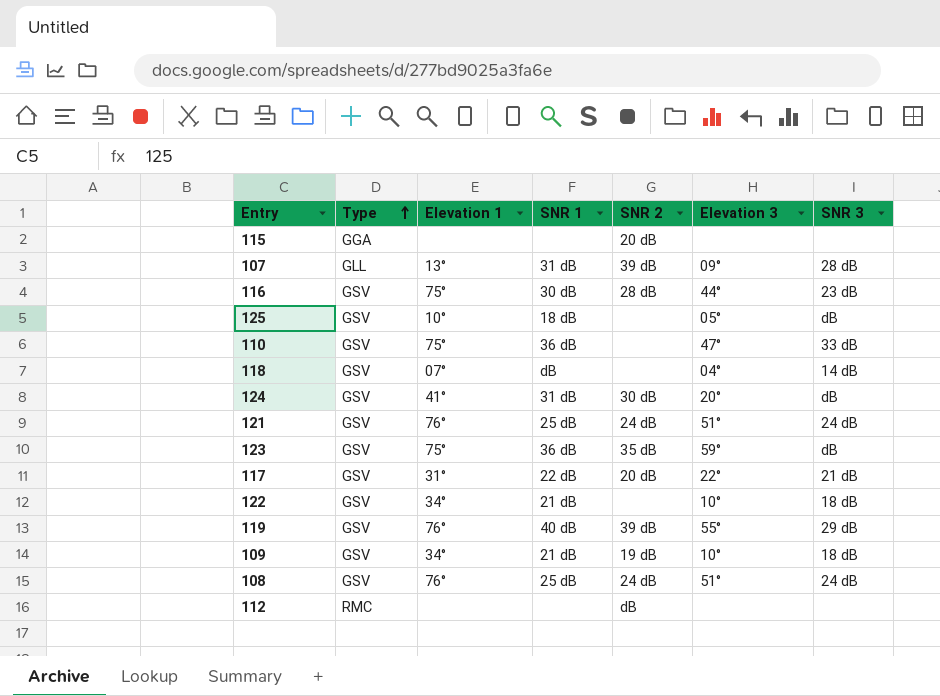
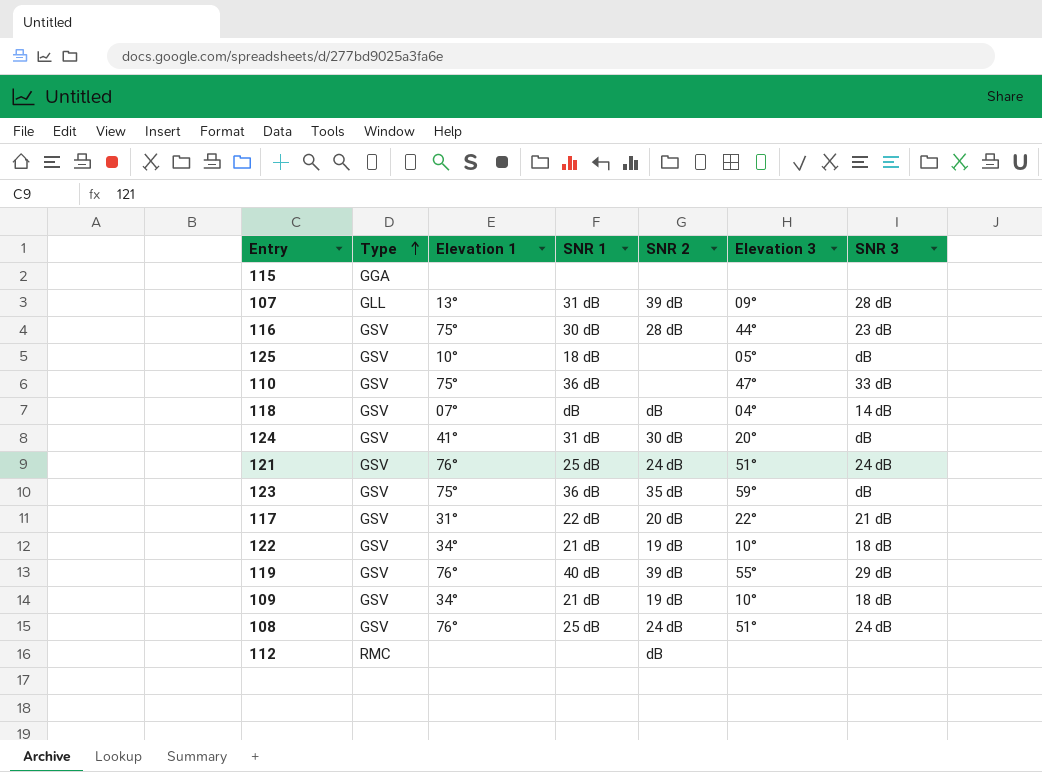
115 | SNR 2: 20 dB -> none
118 | SNR 2: none -> dB
122 | SNR 2: none -> 19 dB

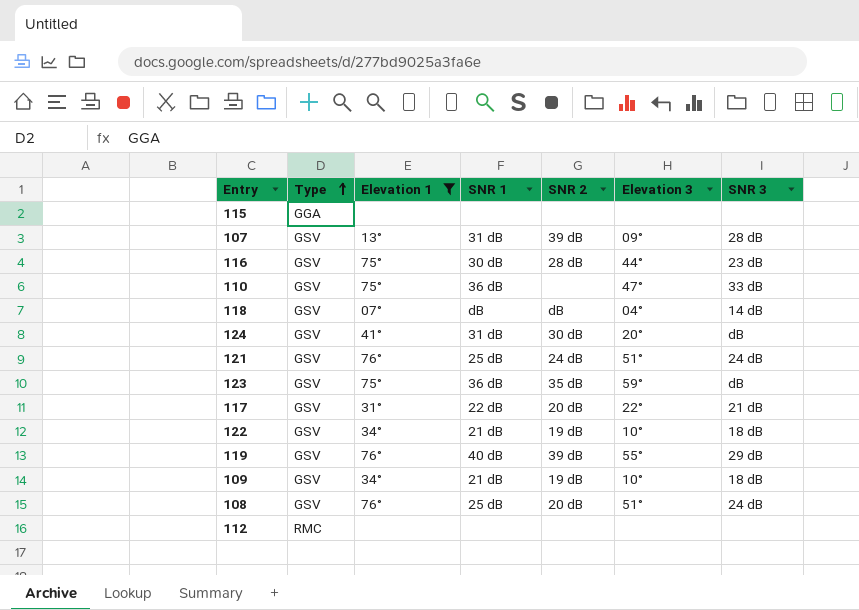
filter: none -> Elevation 1 != 10°
107 | Type: GLL -> GSV
108 | SNR 2: 24 dB -> 20 dB
112 | SNR 2: dB -> none

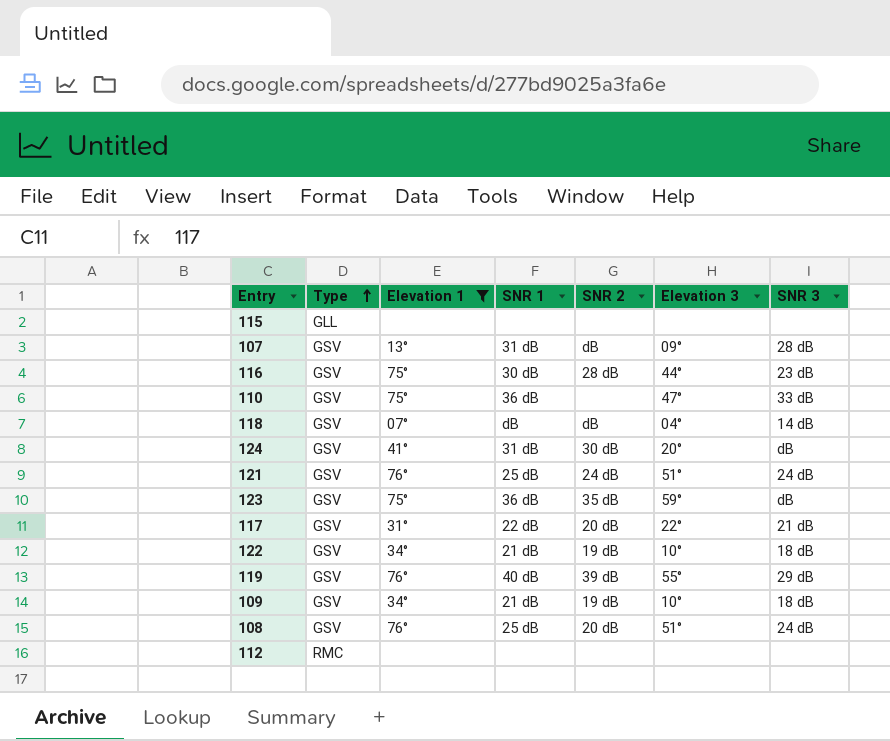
115 | Type: GGA -> GLL
107 | SNR 2: 39 dB -> dB

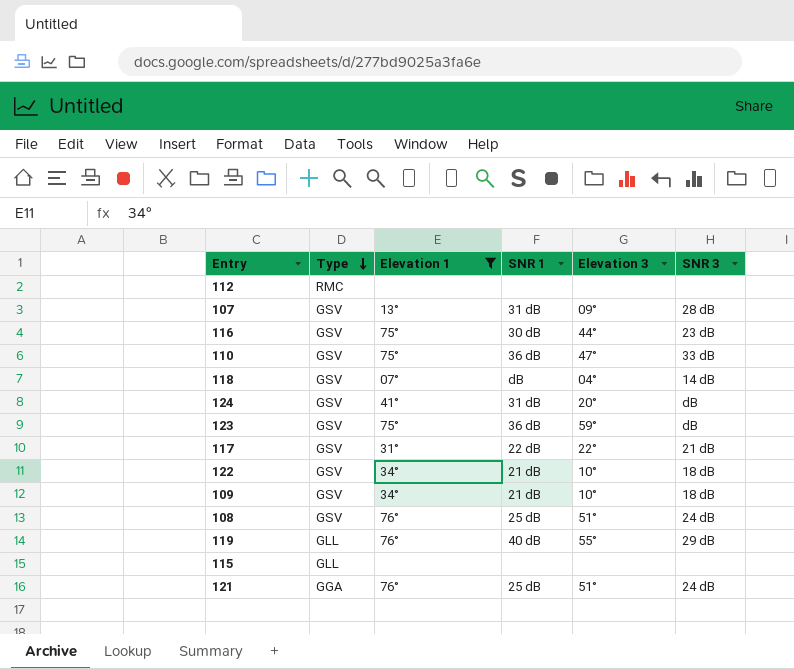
row order: Type ascending -> Type descending
column SNR 2 | position: 5 -> none
119 | Type: GSV -> GLL
121 | Type: GSV -> GGA

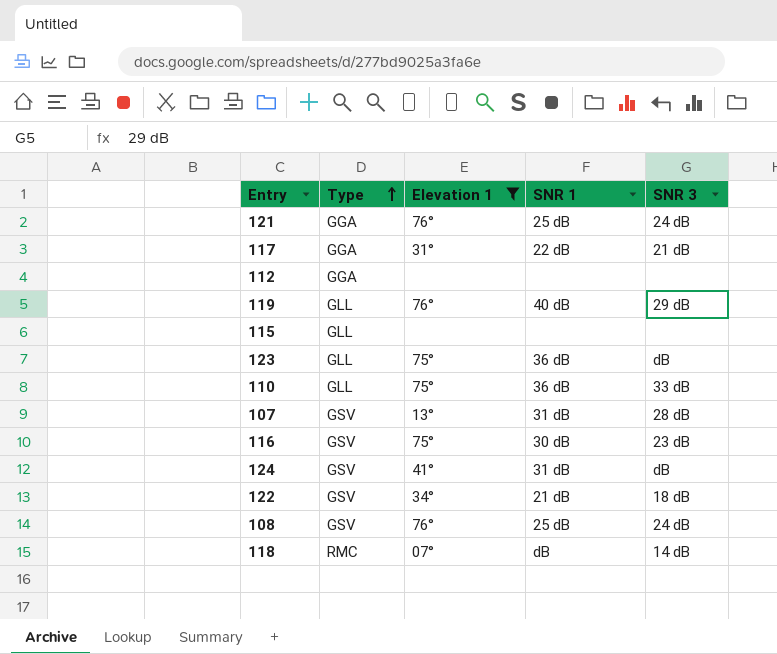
row order: Type descending -> Type ascending
column Elevation 3 | position: 5 -> none
row 109: GSV | 34° | 21 dB | 10° | 18 dB -> none
117 | Type: GSV -> GGA
112 | Type: RMC -> GGA
123 | Type: GSV -> GLL
110 | Type: GSV -> GLL
118 | Type: GSV -> RMC

